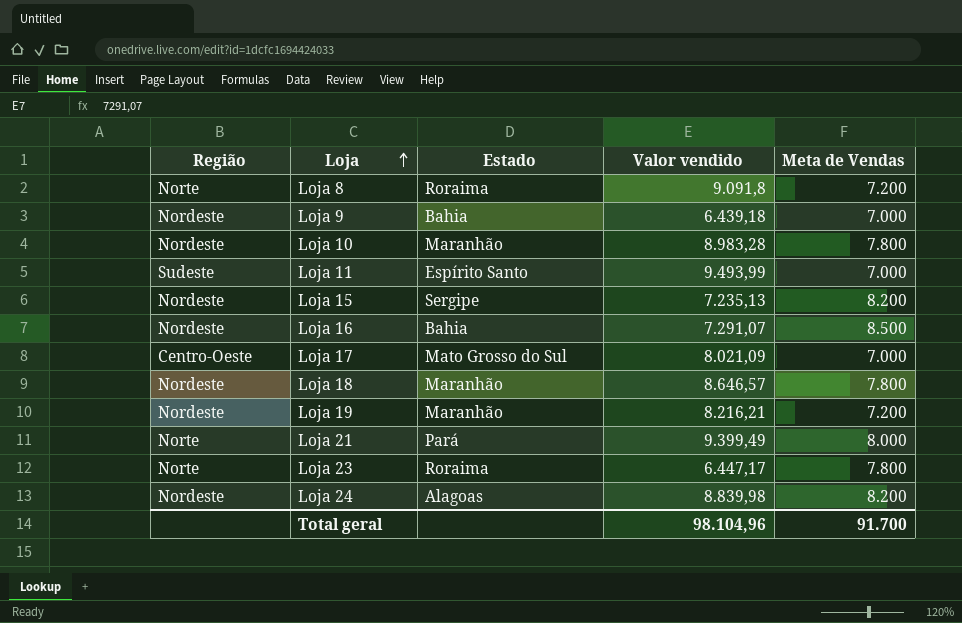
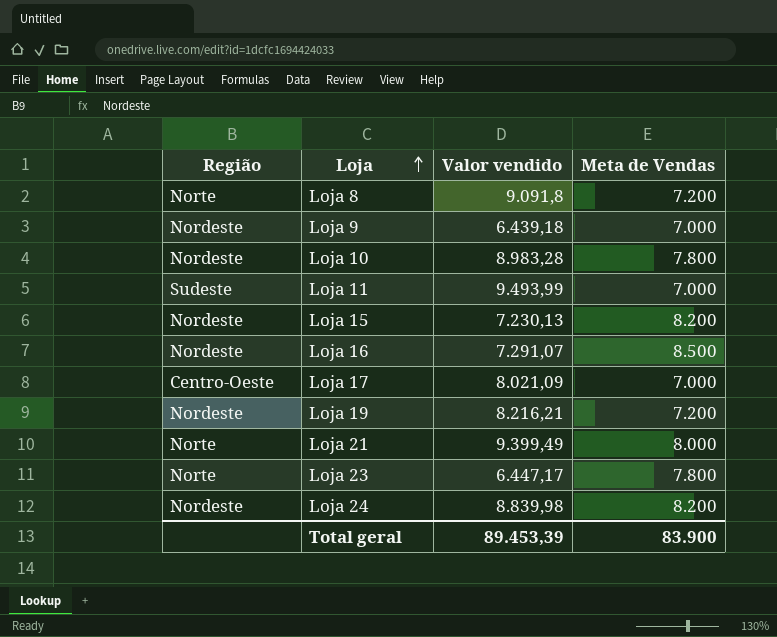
column Estado | position: 3 -> none
row Loja 18: Nordeste | Maranhão | 8.646,57 | 7.800 -> none
Loja 15 | Valor vendido: 7.235,13 -> 7.230,13
Total geral | Valor vendido: 98.104,96 -> 89.453,39
Total geral | Meta de Vendas: 91.700 -> 83.900

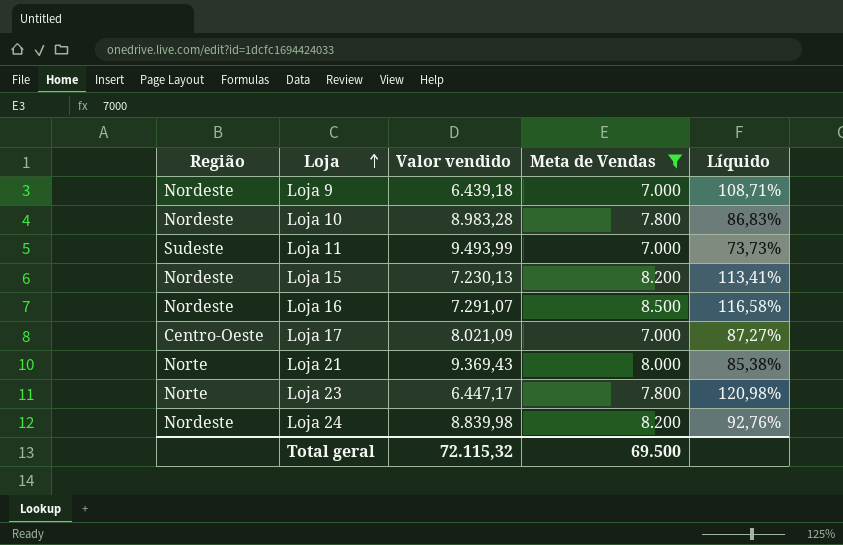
filter: none -> Meta de Vendas != 7.200
column Líquido | formula: none -> [Meta de Vendas] / [Valor vendido]
Loja 21 | Valor vendido: 9.399,49 -> 9.369,43
Total geral | Valor vendido: 89.453,39 -> 72.115,32
Total geral | Meta de Vendas: 83.900 -> 69.500

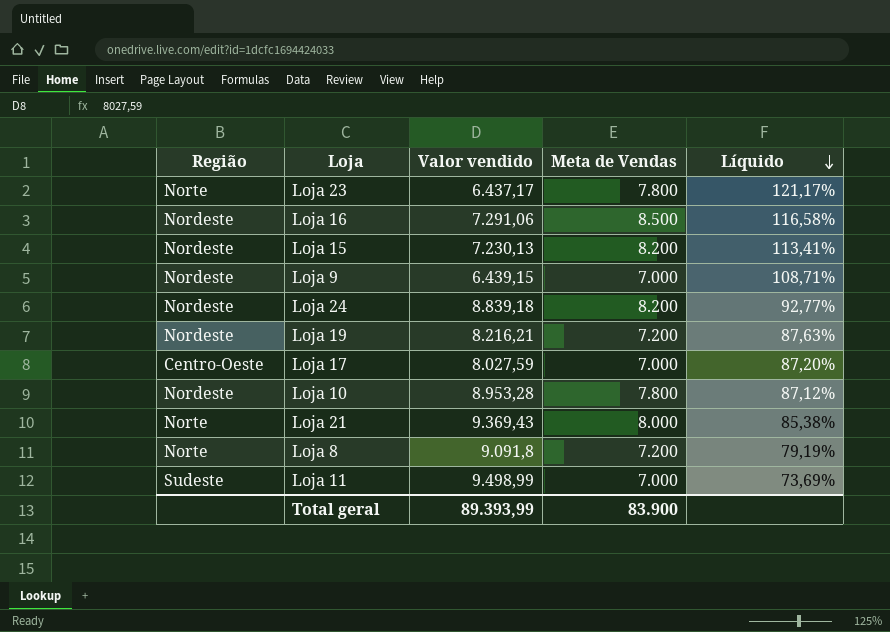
filter: Meta de Vendas != 7.200 -> none
row order: Loja ascending -> Líquido descending
Loja 23 | Valor vendido: 6.447,17 -> 6.437,17
Loja 23 | Líquido: 120,98% -> 121,17%
Loja 16 | Valor vendido: 7.291,07 -> 7.291,06
Loja 9 | Valor vendido: 6.439,18 -> 6.439,15
Loja 24 | Valor vendido: 8.839,98 -> 8.839,18
Loja 24 | Líquido: 92,76% -> 92,77%
Loja 17 | Valor vendido: 8.021,09 -> 8.027,59
Loja 17 | Líquido: 87,27% -> 87,20%
Loja 10 | Valor vendido: 8.983,28 -> 8.953,28
Loja 10 | Líquido: 86,83% -> 87,12%
Loja 11 | Valor vendido: 9.493,99 -> 9.498,99
Loja 11 | Líquido: 73,73% -> 73,69%
Total geral | Valor vendido: 72.115,32 -> 89.393,99
Total geral | Meta de Vendas: 69.500 -> 83.900

